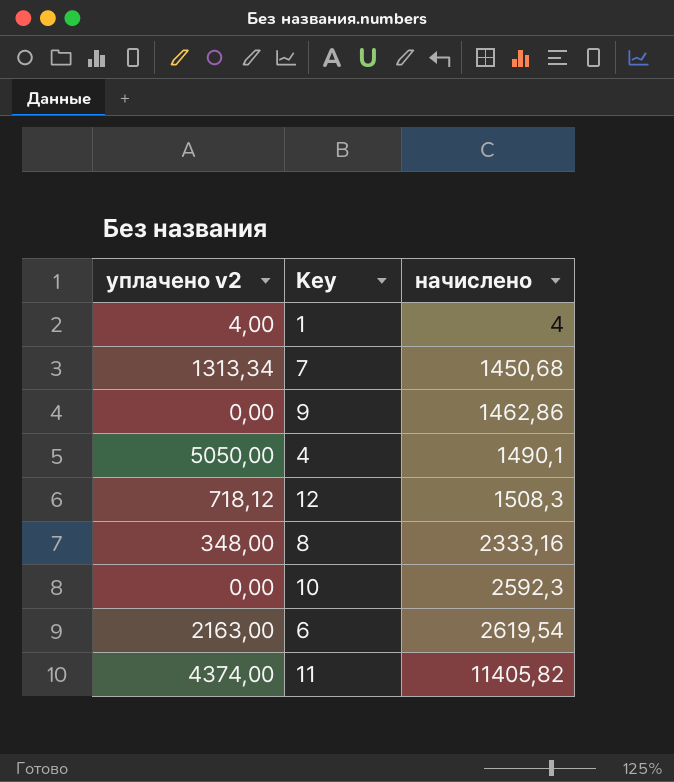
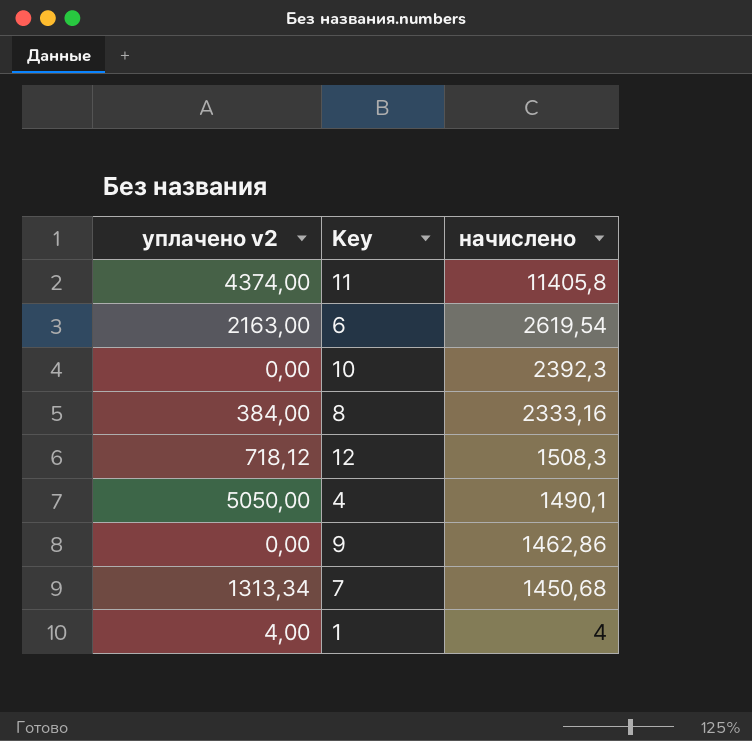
row order: начислено ascending -> начислено descending
11 | начислено: 11405,82 -> 11405,8
10 | начислено: 2592,3 -> 2392,3
8 | уплачено v2: 348,00 -> 384,00

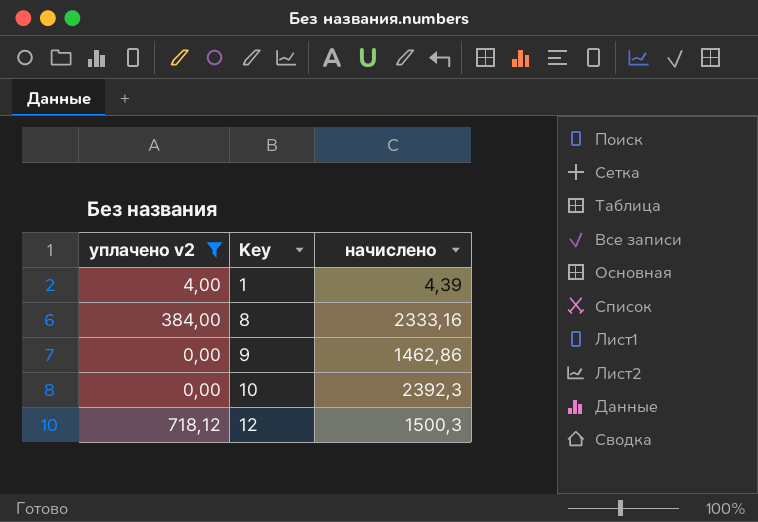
filter: none -> уплачено v2 <= 718,12
row order: начислено descending -> Key ascending
1 | начислено: 4 -> 4,39
12 | начислено: 1508,3 -> 1500,3

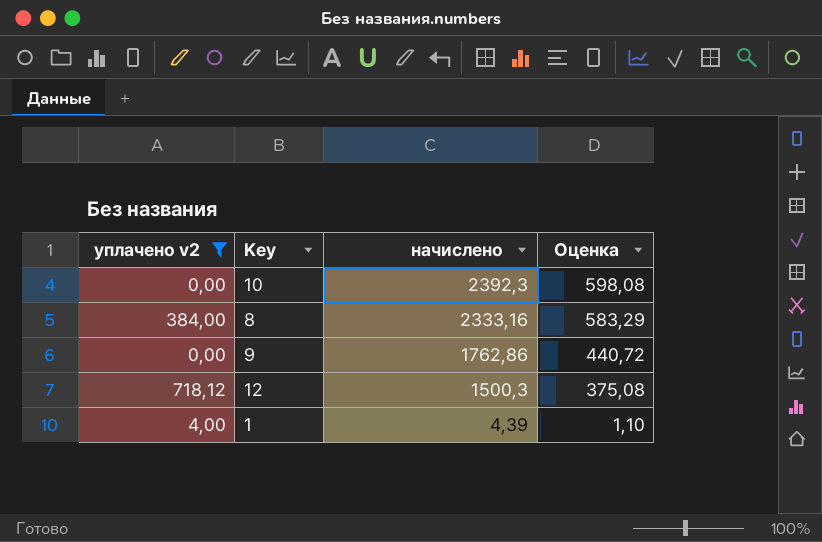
row order: Key ascending -> начислено descending
column Оценка | formula: none -> [начислено] * 0,25
9 | начислено: 1462,86 -> 1762,86

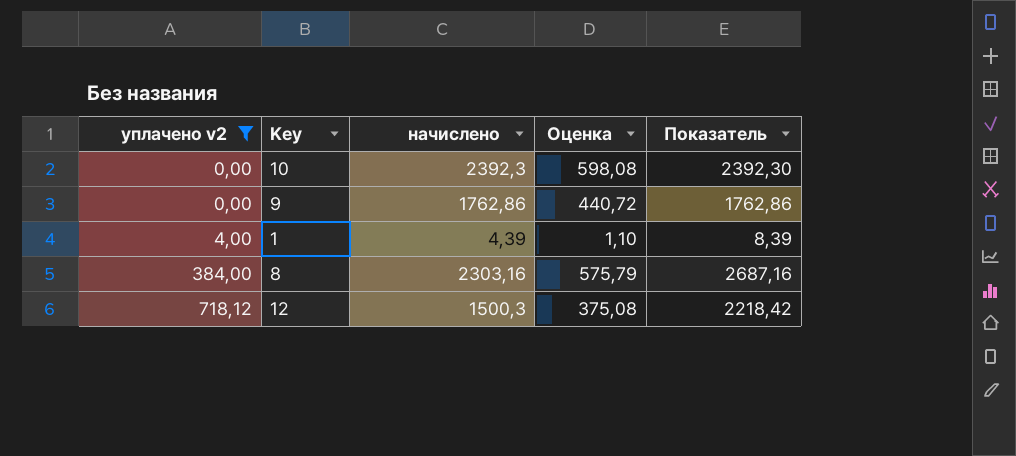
row order: начислено descending -> уплачено v2 ascending
column Показатель | formula: none -> [уплачено v2] + [начислено]
8 | начислено: 2333,16 -> 2303,16
8 | Оценка: 583,29 -> 575,79

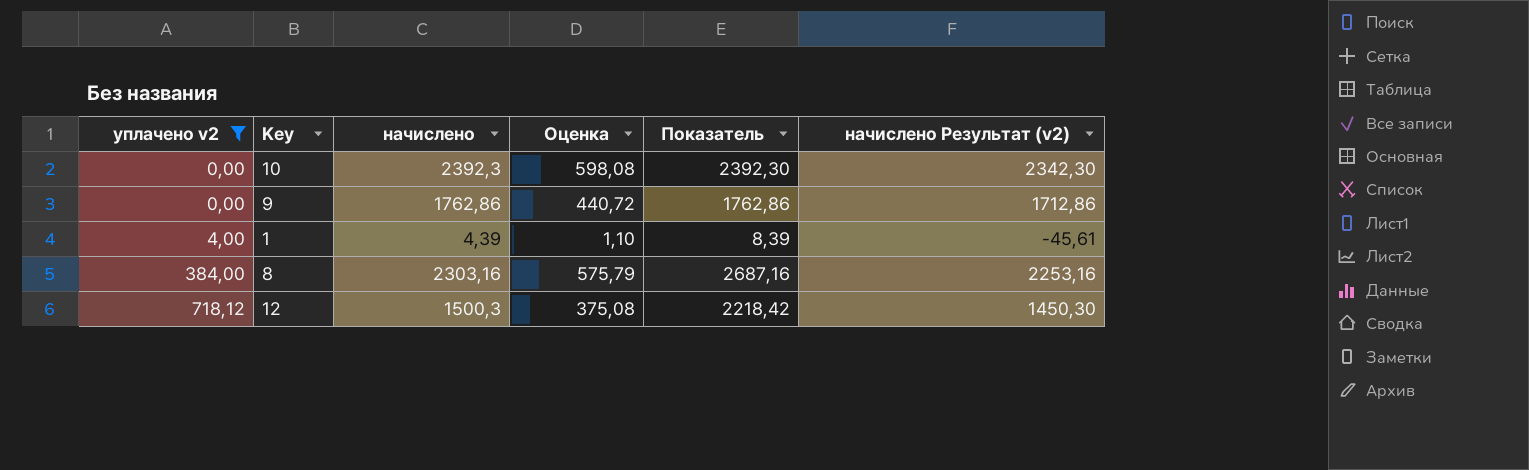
column начислено Результат (v2) | formula: none -> [начислено] - 50

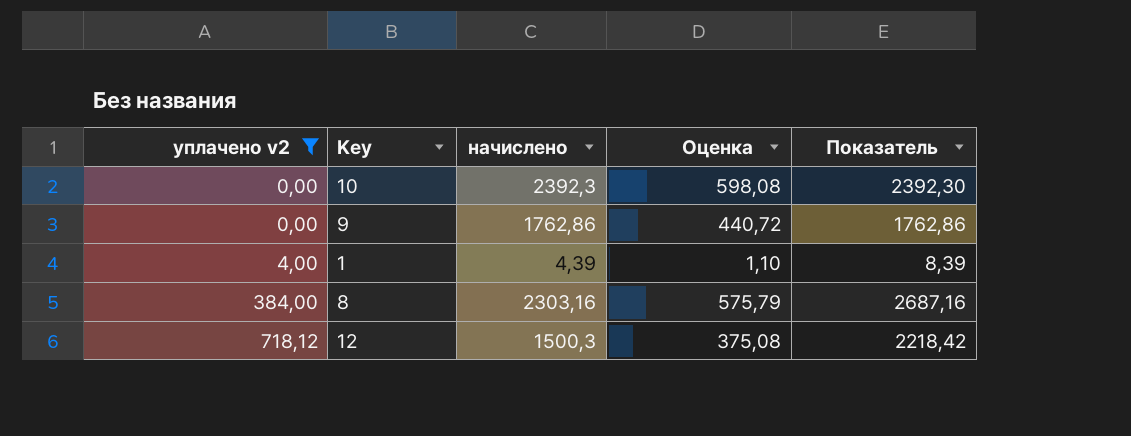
column начислено Результат (v2) | formula: [начислено] - 50 -> none

